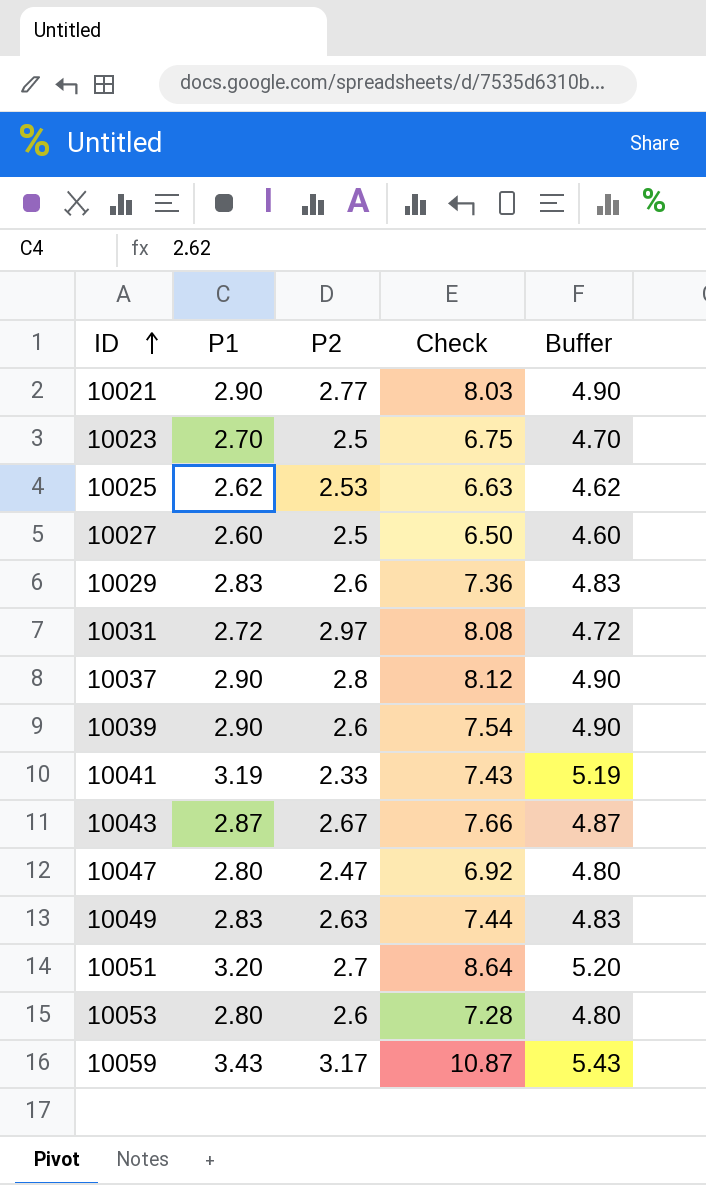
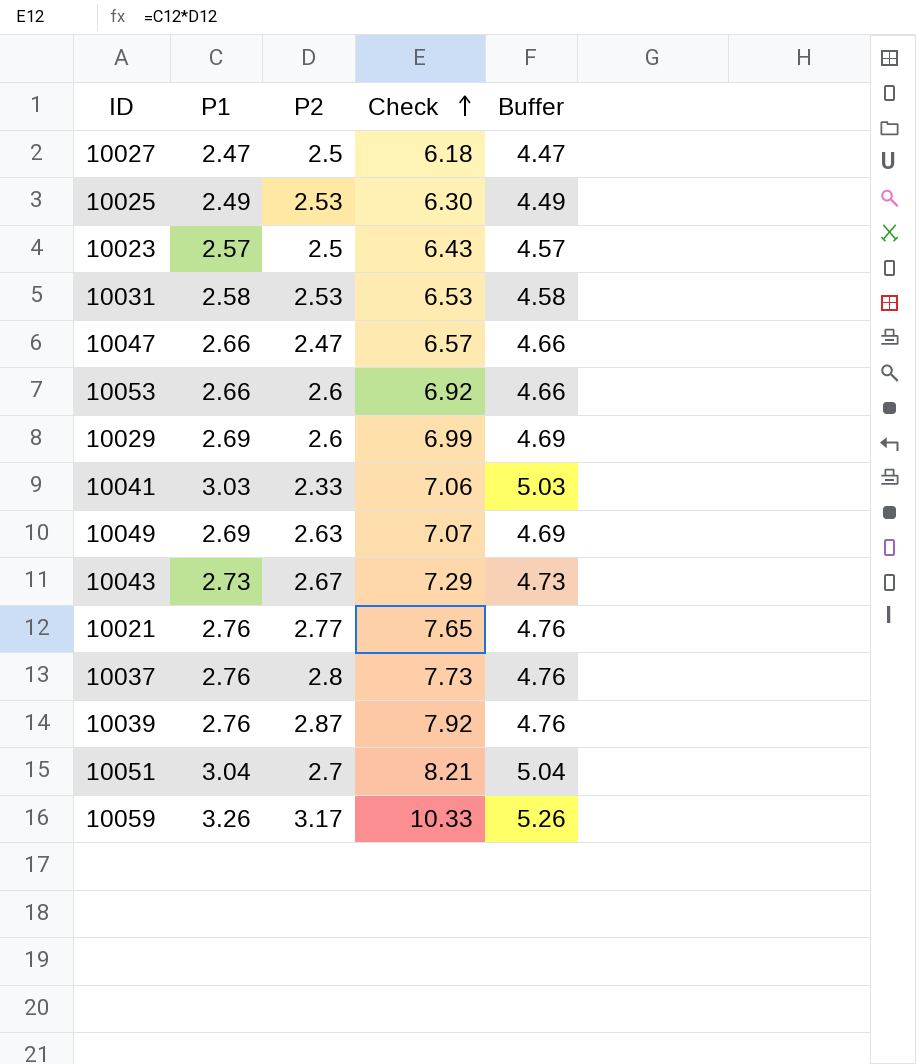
row order: ID ascending -> Check ascending
10027 | P1: 2.60 -> 2.47
10027 | Check: 6.50 -> 6.18
10027 | Buffer: 4.60 -> 4.47
10025 | P1: 2.62 -> 2.49
10025 | Check: 6.63 -> 6.30
10025 | Buffer: 4.62 -> 4.49
10023 | P1: 2.70 -> 2.57
10023 | Check: 6.75 -> 6.43
10023 | Buffer: 4.70 -> 4.57
10031 | P1: 2.72 -> 2.58
10031 | P2: 2.97 -> 2.53
10031 | Check: 8.08 -> 6.53
10031 | Buffer: 4.72 -> 4.58
10047 | P1: 2.80 -> 2.66
10047 | Check: 6.92 -> 6.57
10047 | Buffer: 4.80 -> 4.66
10053 | P1: 2.80 -> 2.66
10053 | Check: 7.28 -> 6.92
10053 | Buffer: 4.80 -> 4.66
10029 | P1: 2.83 -> 2.69
10029 | Check: 7.36 -> 6.99
10029 | Buffer: 4.83 -> 4.69
10041 | P1: 3.19 -> 3.03
10041 | Check: 7.43 -> 7.06
10041 | Buffer: 5.19 -> 5.03
10049 | P1: 2.83 -> 2.69
10049 | Check: 7.44 -> 7.07
10049 | Buffer: 4.83 -> 4.69
10043 | P1: 2.87 -> 2.73
10043 | Check: 7.66 -> 7.29
10043 | Buffer: 4.87 -> 4.73
10021 | P1: 2.90 -> 2.76
10021 | Check: 8.03 -> 7.65
10021 | Buffer: 4.90 -> 4.76
10037 | P1: 2.90 -> 2.76
10037 | Check: 8.12 -> 7.73
10037 | Buffer: 4.90 -> 4.76
10039 | P1: 2.90 -> 2.76
10039 | P2: 2.6 -> 2.87
10039 | Check: 7.54 -> 7.92
10039 | Buffer: 4.90 -> 4.76
10051 | P1: 3.20 -> 3.04
10051 | Check: 8.64 -> 8.21
10051 | Buffer: 5.20 -> 5.04
10059 | P1: 3.43 -> 3.26
10059 | Check: 10.87 -> 10.33
10059 | Buffer: 5.43 -> 5.26

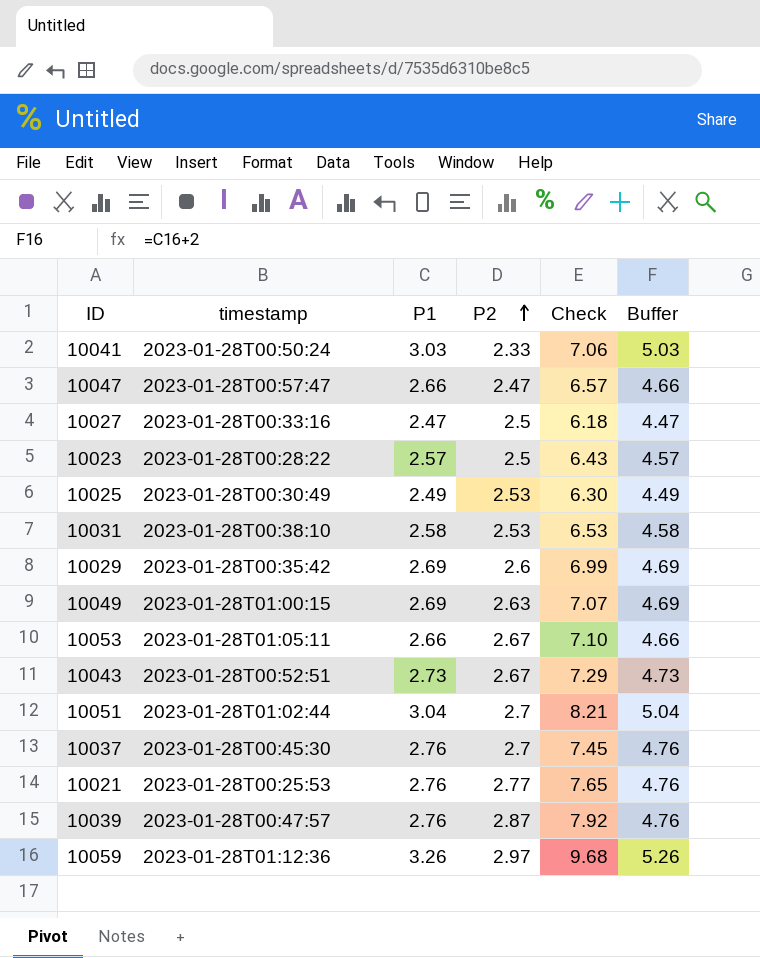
row order: Check ascending -> P2 ascending
column timestamp | position: none -> 2
10053 | P2: 2.6 -> 2.67
10053 | Check: 6.92 -> 7.10
10037 | P2: 2.8 -> 2.7
10037 | Check: 7.73 -> 7.45
10059 | P2: 3.17 -> 2.97
10059 | Check: 10.33 -> 9.68

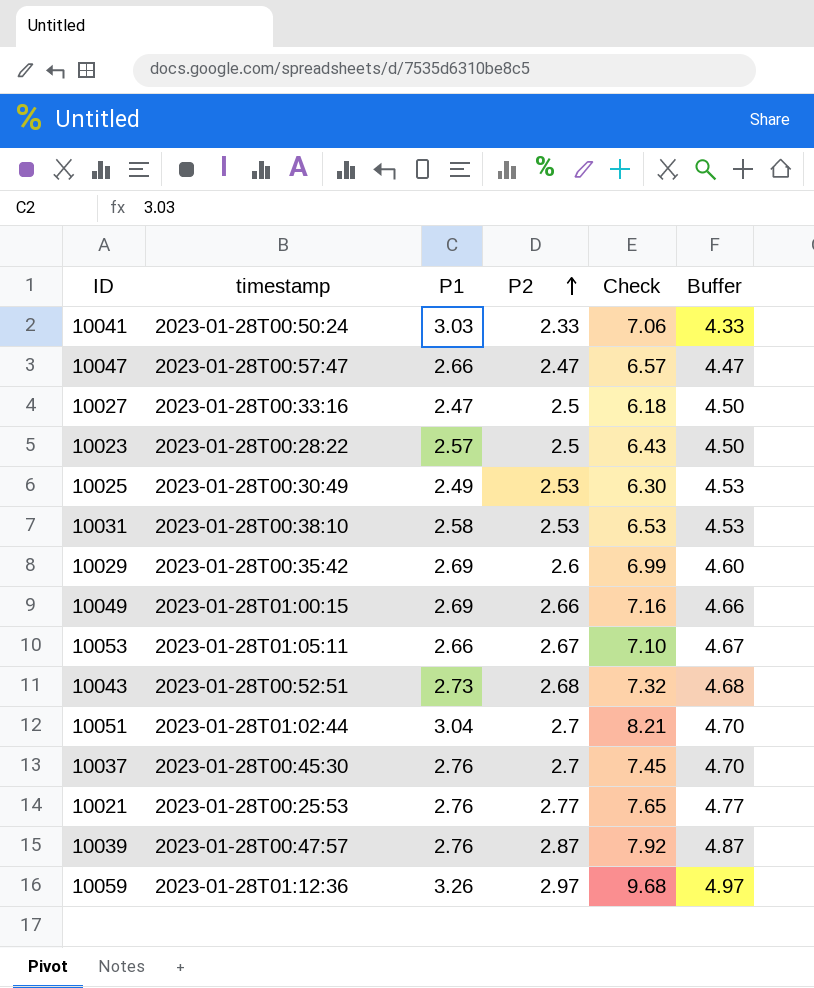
column Buffer | formula: [P1] + 2 -> [P2] + 2
10049 | P2: 2.63 -> 2.66
10049 | Check: 7.07 -> 7.16
10043 | P2: 2.67 -> 2.68
10043 | Check: 7.29 -> 7.32

